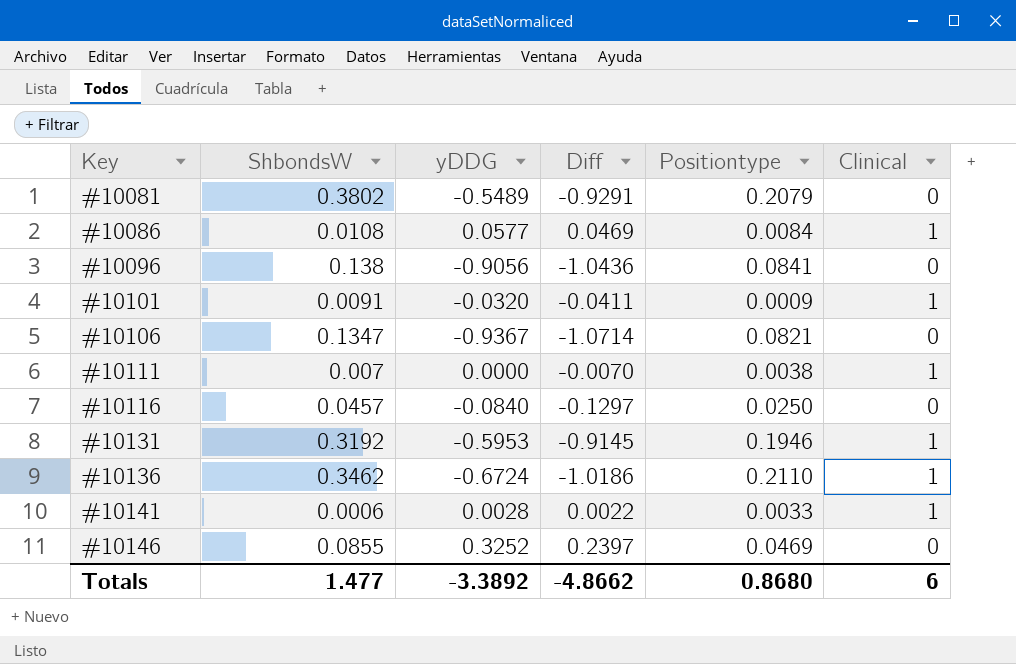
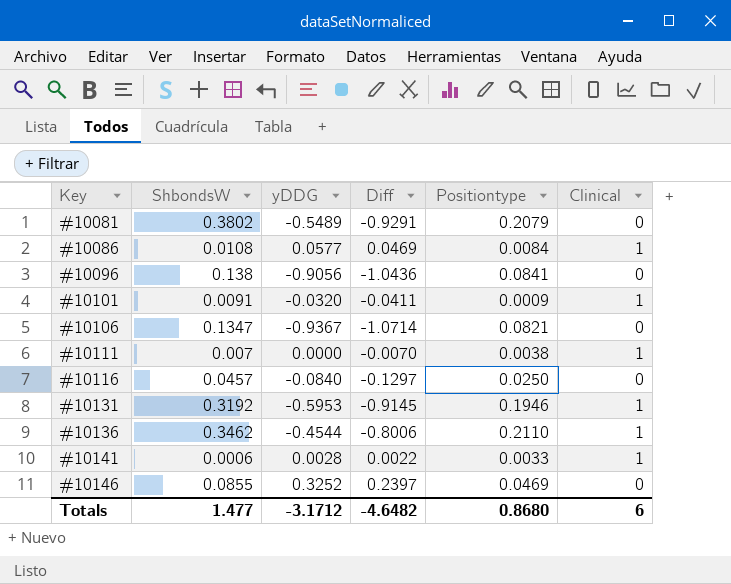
#10136 | yDDG: -0.6724 -> -0.4544
#10136 | Diff: -1.0186 -> -0.8006
Totals | yDDG: -3.3892 -> -3.1712
Totals | Diff: -4.8662 -> -4.6482

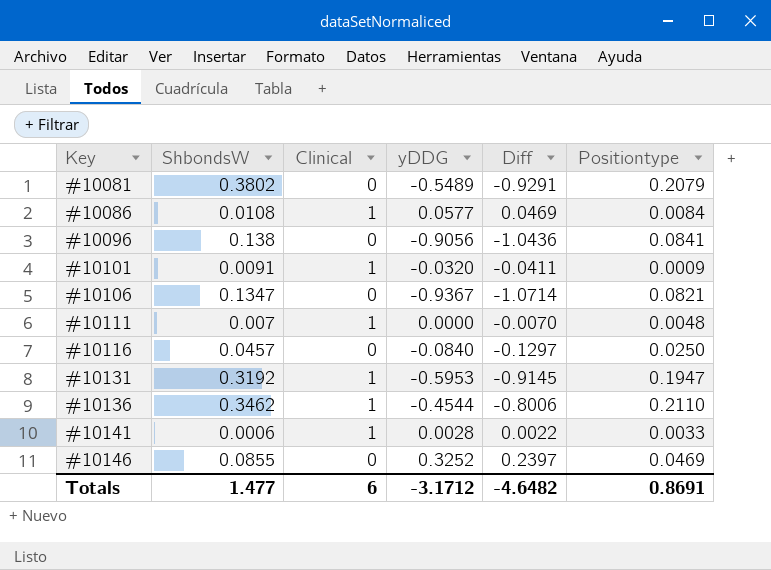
column Clinical | position: 6 -> 3
#10111 | Positiontype: 0.0038 -> 0.0048
#10131 | Positiontype: 0.1946 -> 0.1947
Totals | Positiontype: 0.8680 -> 0.8691

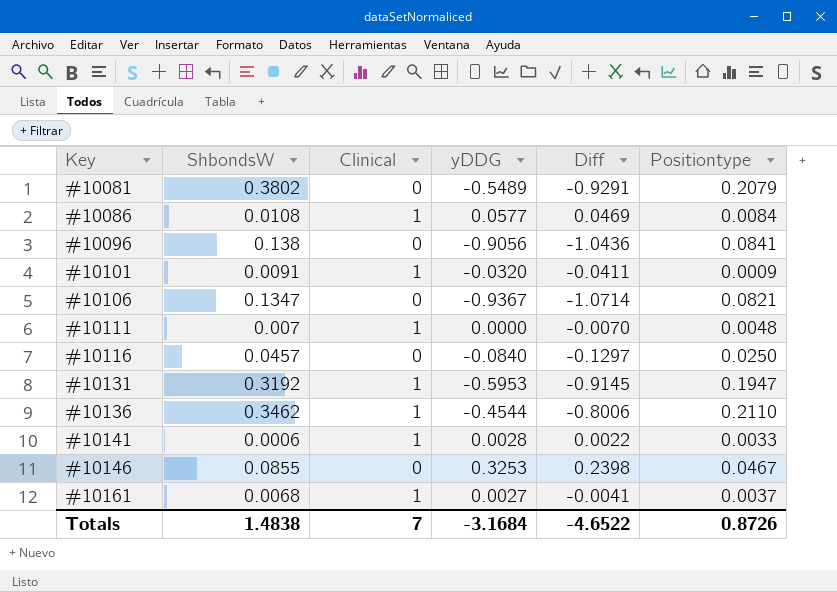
#10146 | yDDG: 0.3252 -> 0.3253
#10146 | Diff: 0.2397 -> 0.2398
#10146 | Positiontype: 0.0469 -> 0.0467
row #10161: none -> 0.0068 | 1 | 0.0027 | -0.0041 | 0.0037
Totals | ShbondsW: 1.477 -> 1.4838
Totals | Clinical: 6 -> 7
Totals | yDDG: -3.1712 -> -3.1684
Totals | Diff: -4.6482 -> -4.6522
Totals | Positiontype: 0.8691 -> 0.8726

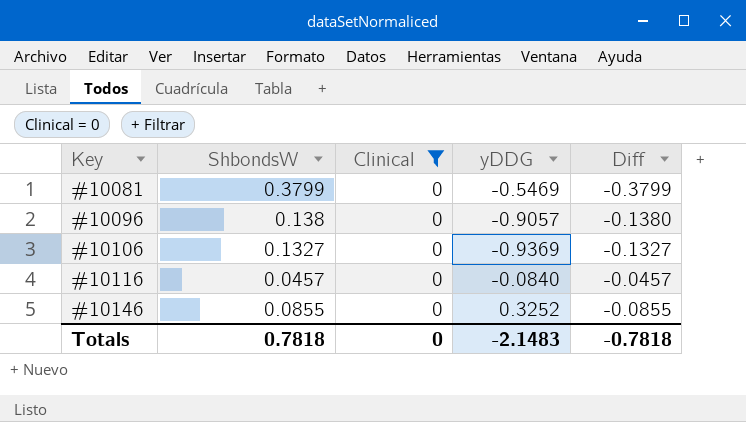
filter: none -> Clinical = 0
column Positiontype | position: 6 -> none
column Diff | formula: [yDDG] - [ShbondsW] -> [Clinical] - [ShbondsW]
#10081 | ShbondsW: 0.3802 -> 0.3799
#10081 | yDDG: -0.5489 -> -0.5469
#10096 | yDDG: -0.9056 -> -0.9057
#10106 | ShbondsW: 0.1347 -> 0.1327
#10106 | yDDG: -0.9367 -> -0.9369
#10146 | yDDG: 0.3253 -> 0.3252
Totals | ShbondsW: 1.4838 -> 0.7818
Totals | Clinical: 7 -> 0
Totals | yDDG: -3.1684 -> -2.1483
Totals | Diff: -4.6522 -> -0.7818

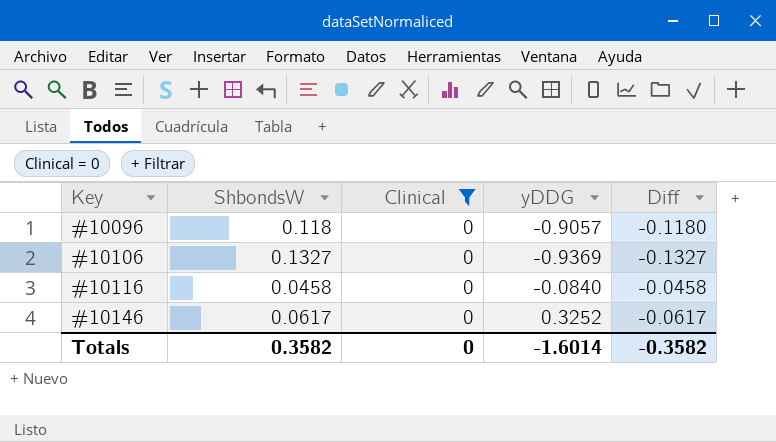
row #10081: 0.3799 | 0 | -0.5469 | -0.3799 -> none
#10096 | ShbondsW: 0.138 -> 0.118
#10096 | Diff: -0.1380 -> -0.1180
#10116 | ShbondsW: 0.0457 -> 0.0458
#10116 | Diff: -0.0457 -> -0.0458
#10146 | ShbondsW: 0.0855 -> 0.0617
#10146 | Diff: -0.0855 -> -0.0617
Totals | ShbondsW: 0.7818 -> 0.3582
Totals | yDDG: -2.1483 -> -1.6014
Totals | Diff: -0.7818 -> -0.3582

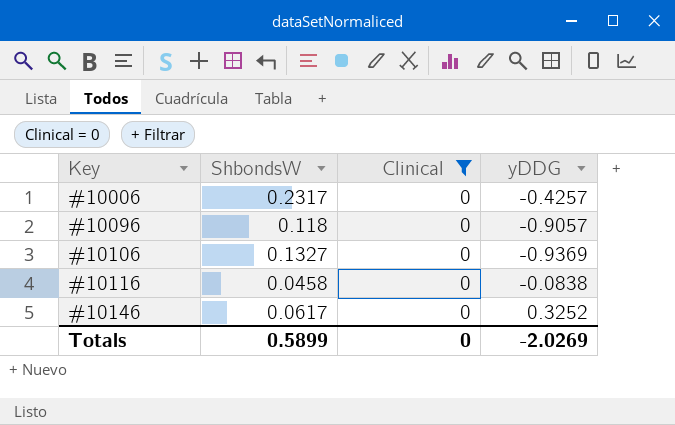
column Diff | formula: [Clinical] - [ShbondsW] -> none
row #10006: none -> 0.2317 | 0 | -0.4257
#10116 | yDDG: -0.0840 -> -0.0838
Totals | ShbondsW: 0.3582 -> 0.5899
Totals | yDDG: -1.6014 -> -2.0269

